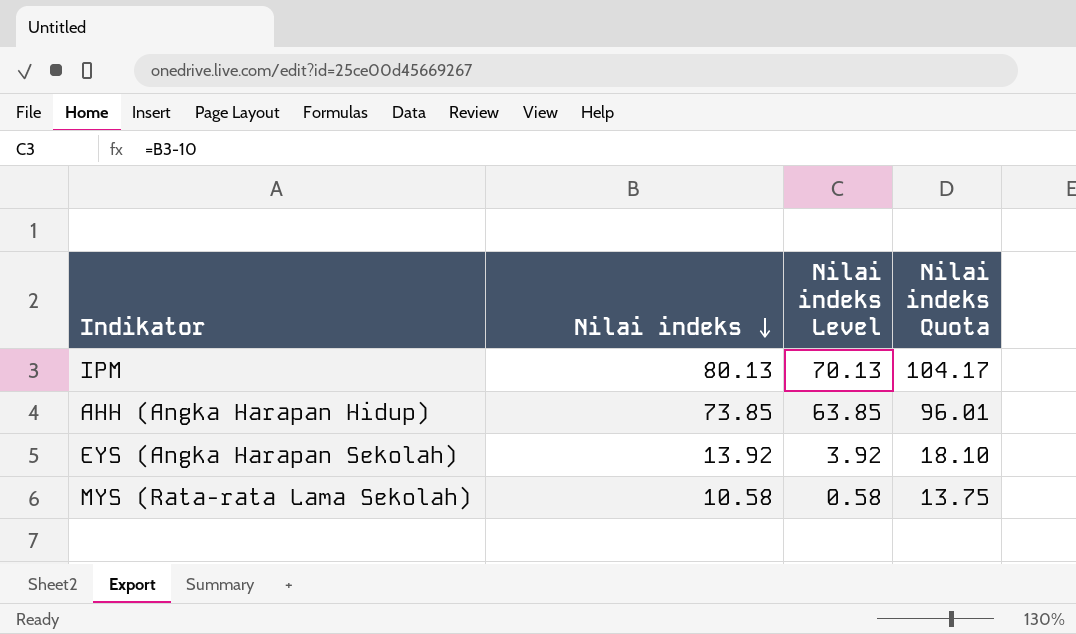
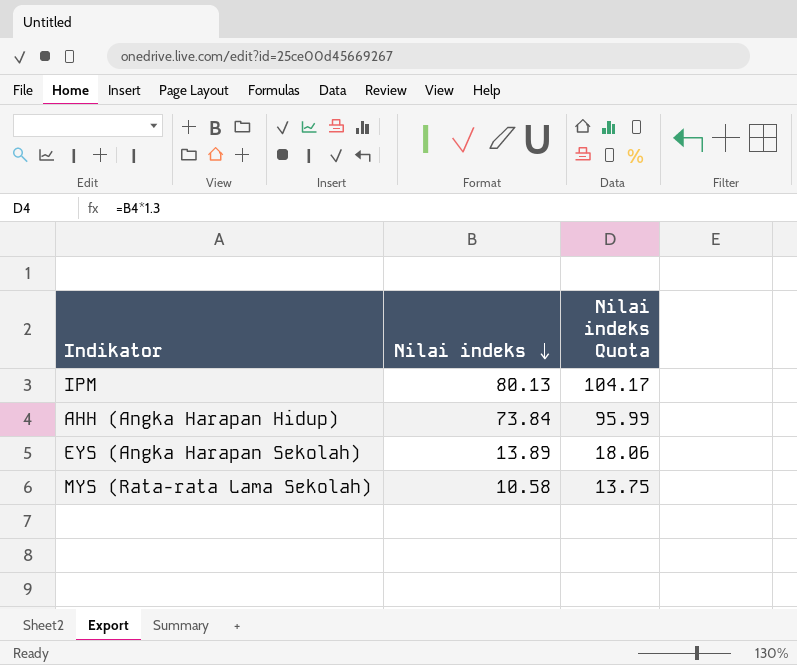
column Nilai indeks Level | formula: [Nilai indeks] - 10 -> none
AHH (Angka Harapan Hidup) | Nilai indeks: 73.85 -> 73.84
AHH (Angka Harapan Hidup) | Nilai indeks Quota: 96.01 -> 95.99
EYS (Angka Harapan Sekolah) | Nilai indeks: 13.92 -> 13.89
EYS (Angka Harapan Sekolah) | Nilai indeks Quota: 18.10 -> 18.06

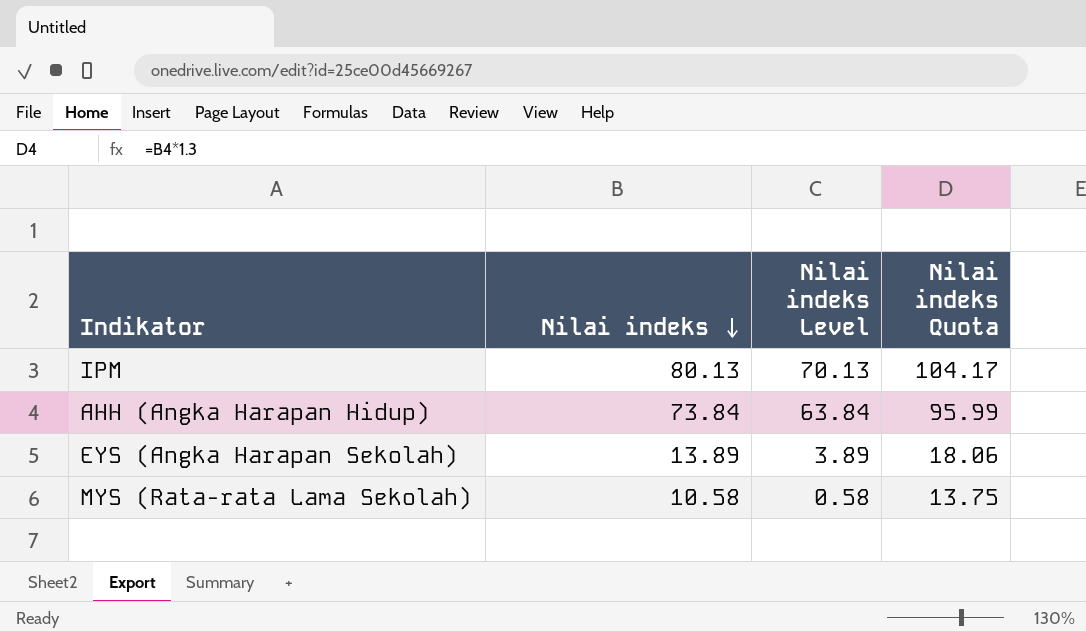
column Nilai indeks Level | formula: none -> [Nilai indeks] - 10

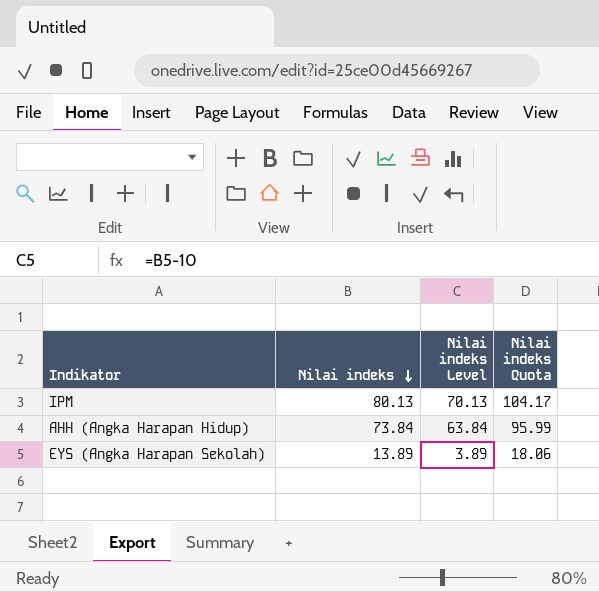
row MYS (Rata-rata Lama Sekolah): 10.58 | 0.58 | 13.75 -> none

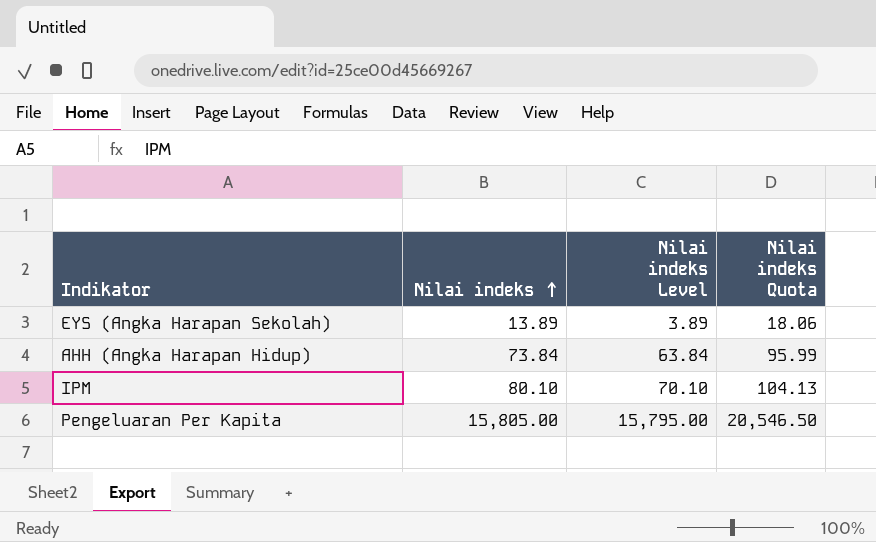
row order: Nilai indeks descending -> Nilai indeks ascending
IPM | Nilai indeks: 80.13 -> 80.10
IPM | Nilai indeks Level: 70.13 -> 70.10
IPM | Nilai indeks Quota: 104.17 -> 104.13
row Pengeluaran Per Kapita: none -> 15,805.00 | 15,795.00 | 20,546.50

